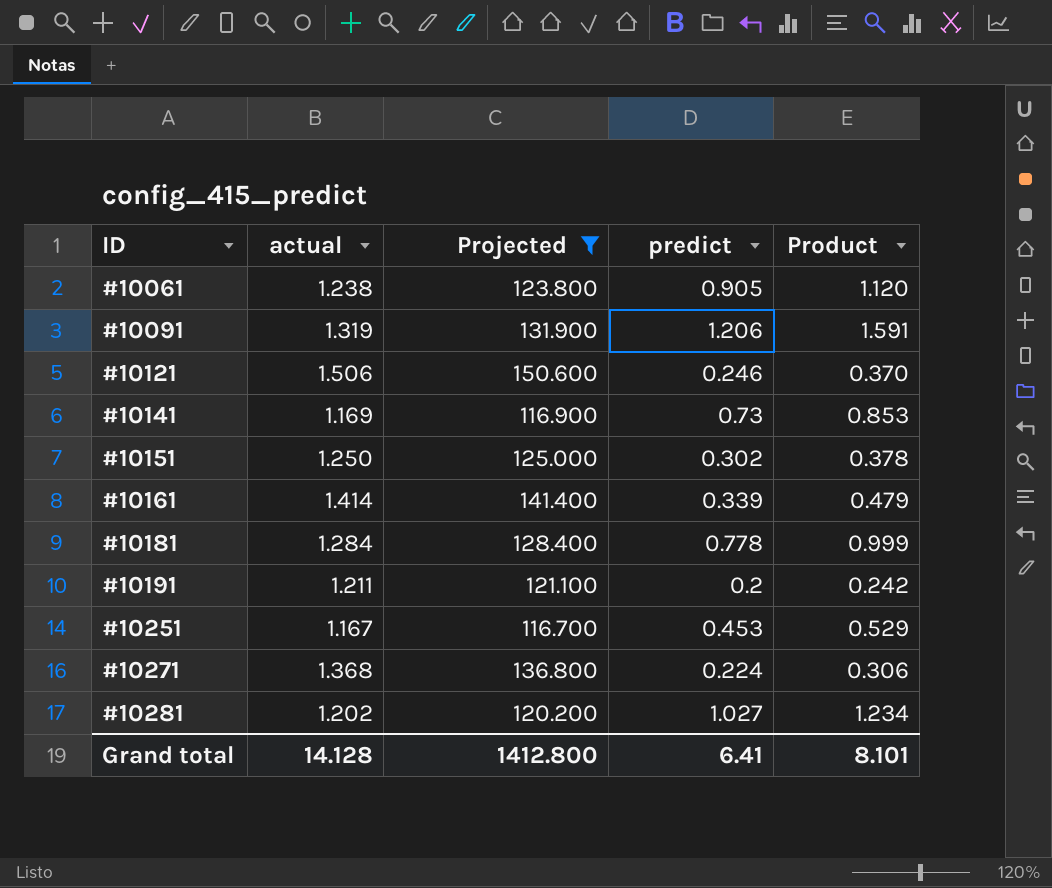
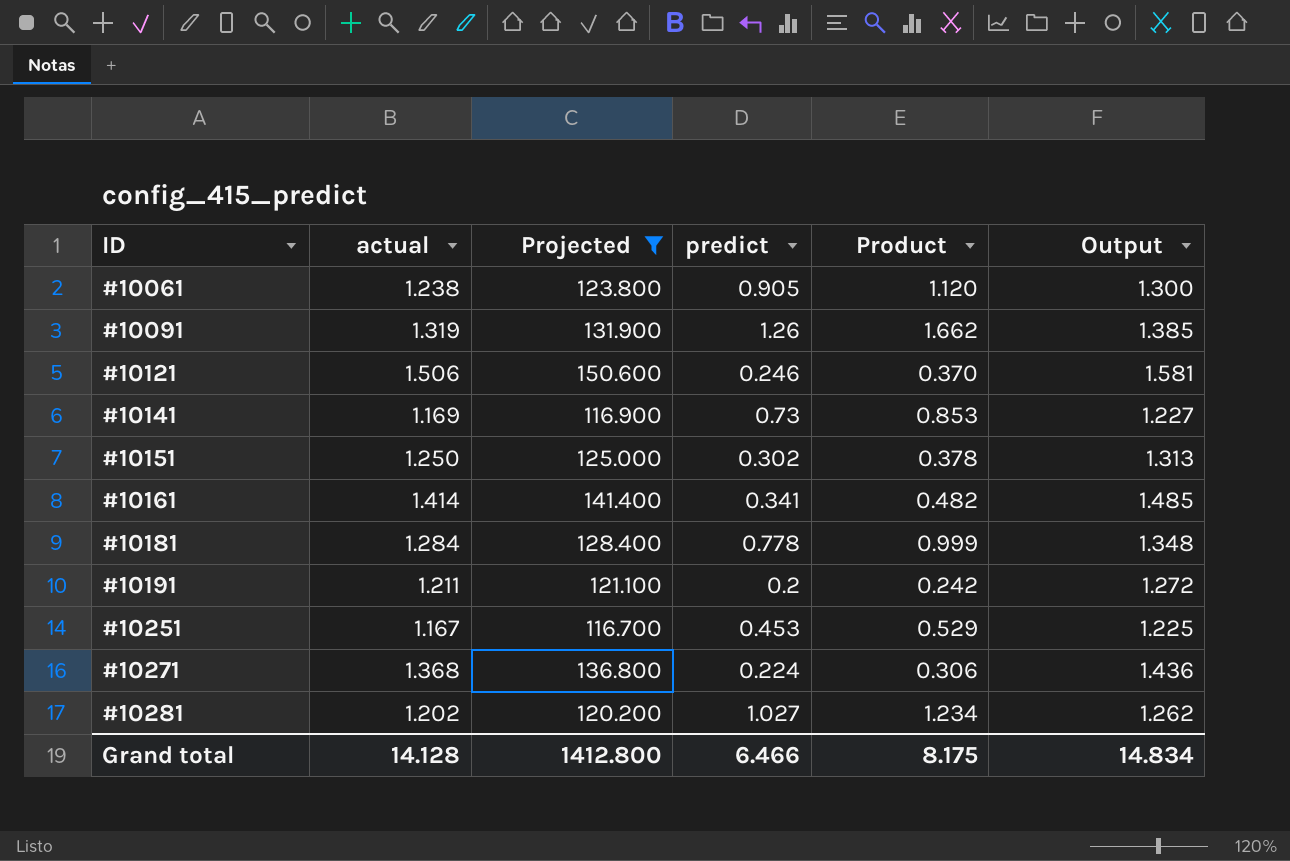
column Output | formula: none -> [actual] * 1.05
#10091 | predict: 1.206 -> 1.26
#10091 | Product: 1.591 -> 1.662
#10161 | predict: 0.339 -> 0.341
#10161 | Product: 0.479 -> 0.482
Grand total | predict: 6.41 -> 6.466
Grand total | Product: 8.101 -> 8.175

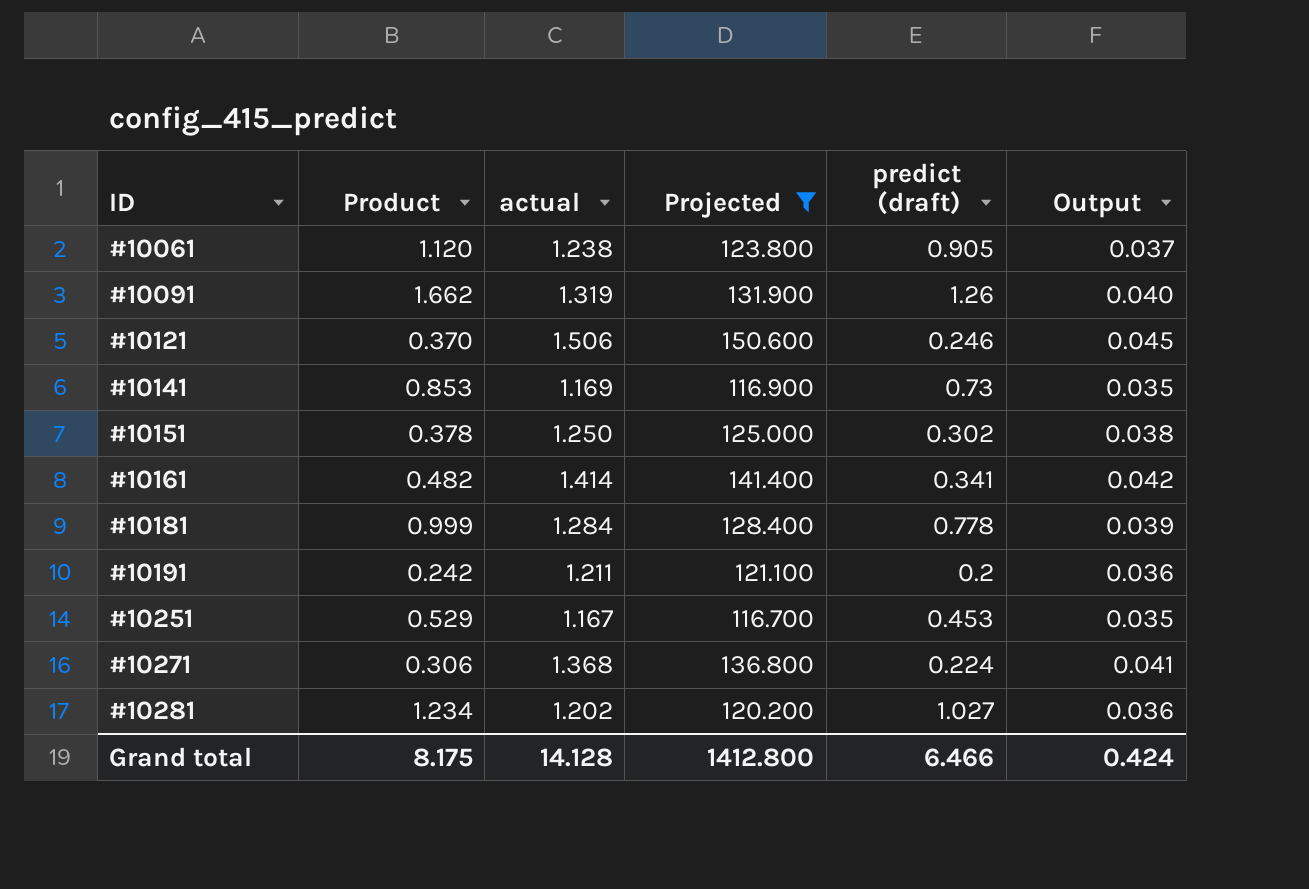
column Product | position: 5 -> 2
column name: predict -> predict (draft)
column Output | formula: [actual] * 1.05 -> [actual] * 0.03
Grand total | Output: 14.834 -> 0.424

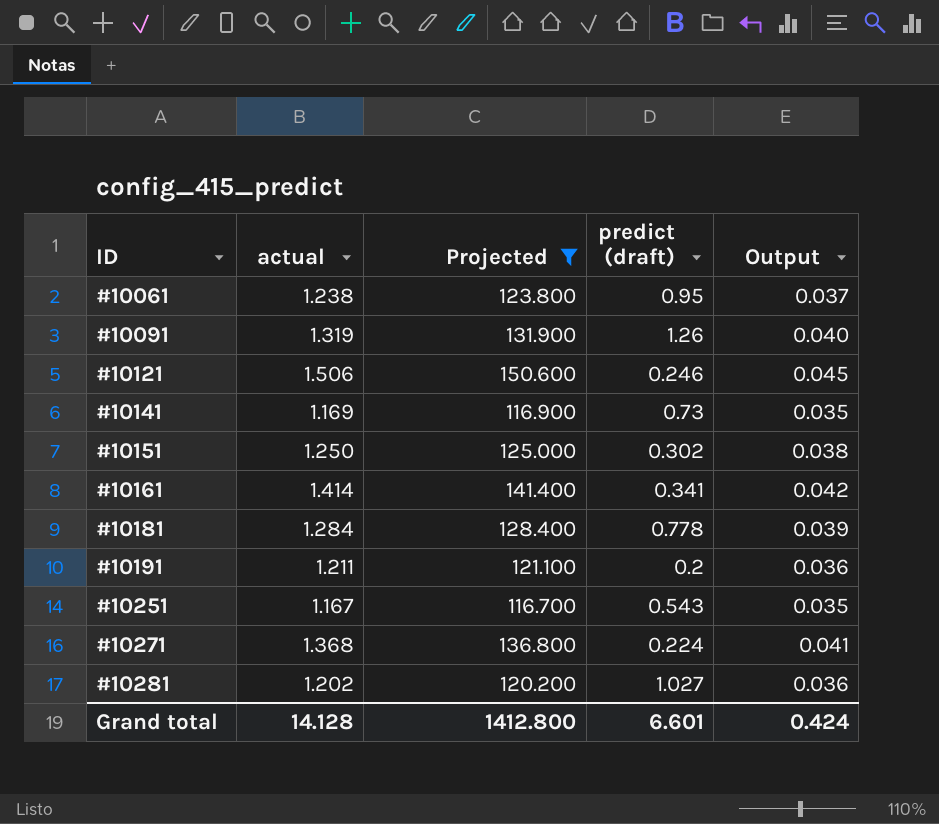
column Product | formula: [actual] * [predict (draft)] -> none
#10061 | predict (draft): 0.905 -> 0.95
#10251 | predict (draft): 0.453 -> 0.543
Grand total | predict (draft): 6.466 -> 6.601

